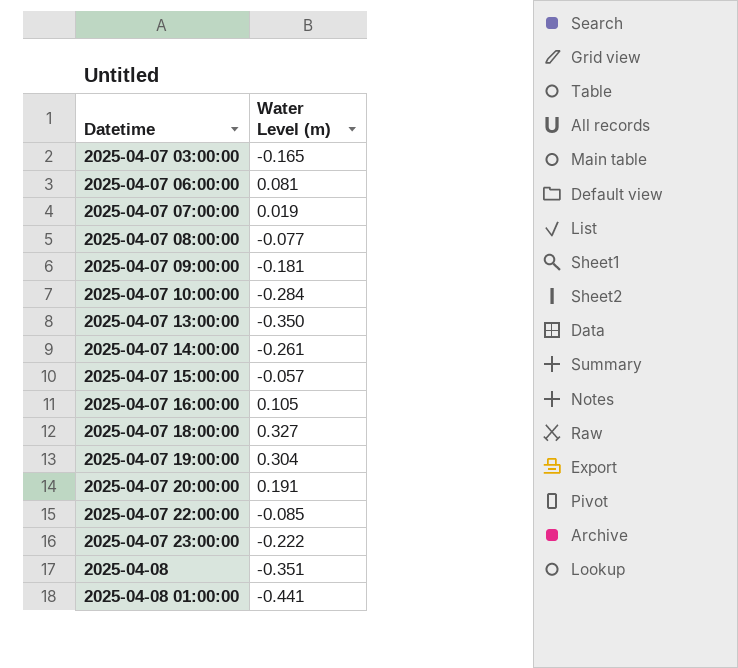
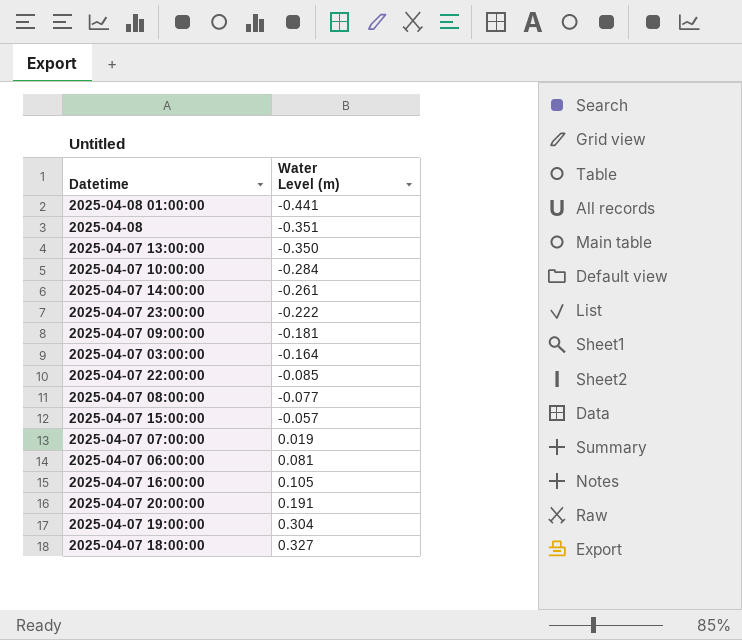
row order: Datetime ascending -> Water Level (m) ascending
2025-04-07 03:00:00 | Water Level (m): -0.165 -> -0.164

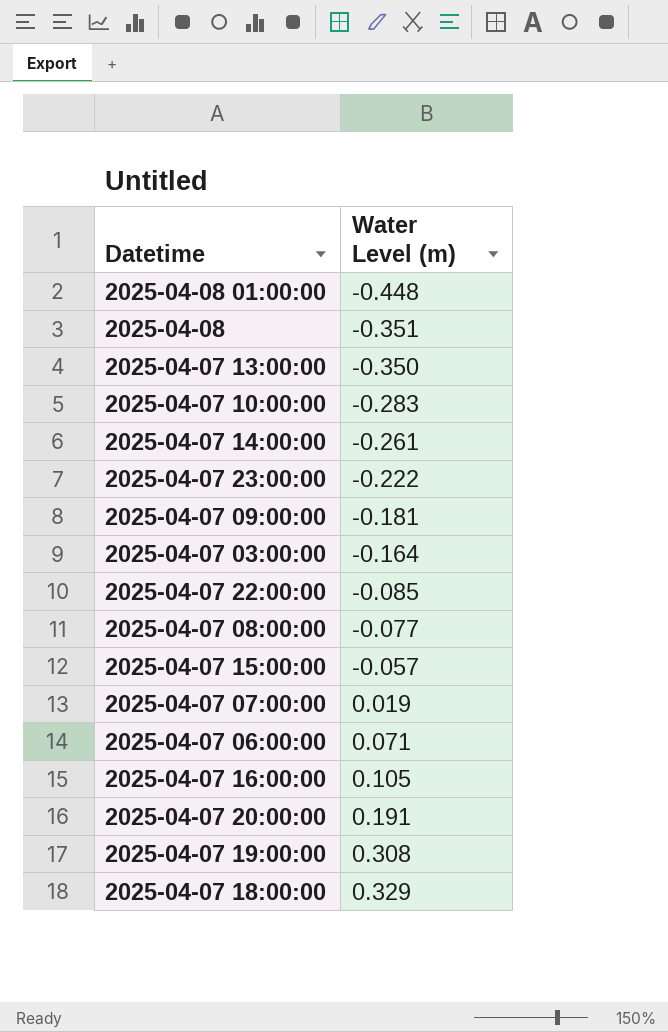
2025-04-08 01:00:00 | Water Level (m): -0.441 -> -0.448
2025-04-07 10:00:00 | Water Level (m): -0.284 -> -0.283
2025-04-07 06:00:00 | Water Level (m): 0.081 -> 0.071
2025-04-07 19:00:00 | Water Level (m): 0.304 -> 0.308
2025-04-07 18:00:00 | Water Level (m): 0.327 -> 0.329

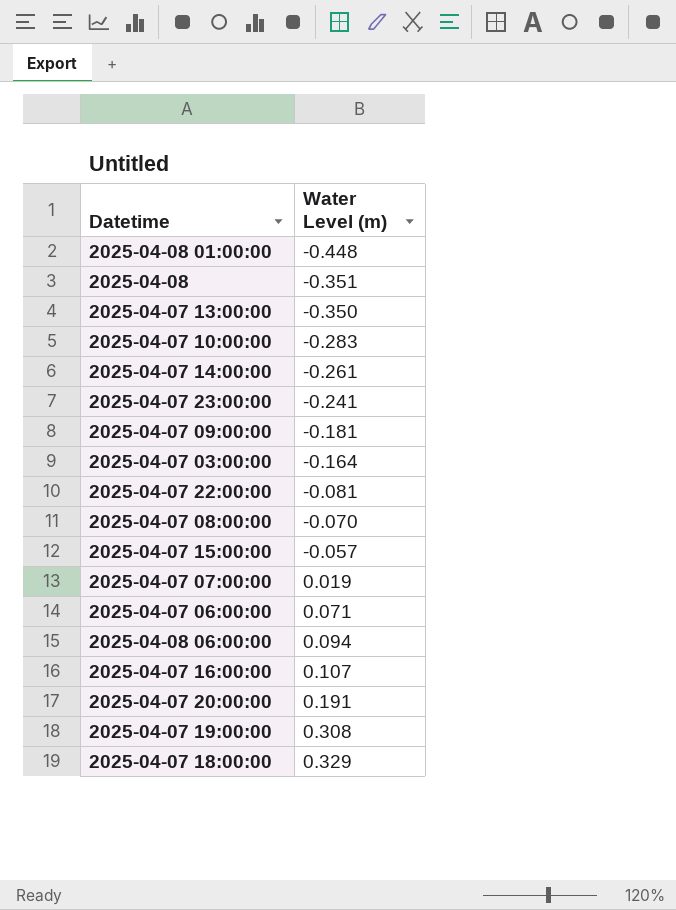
2025-04-07 23:00:00 | Water Level (m): -0.222 -> -0.241
2025-04-07 22:00:00 | Water Level (m): -0.085 -> -0.081
2025-04-07 08:00:00 | Water Level (m): -0.077 -> -0.070
row 2025-04-08 06:00:00: none -> 0.094
2025-04-07 16:00:00 | Water Level (m): 0.105 -> 0.107

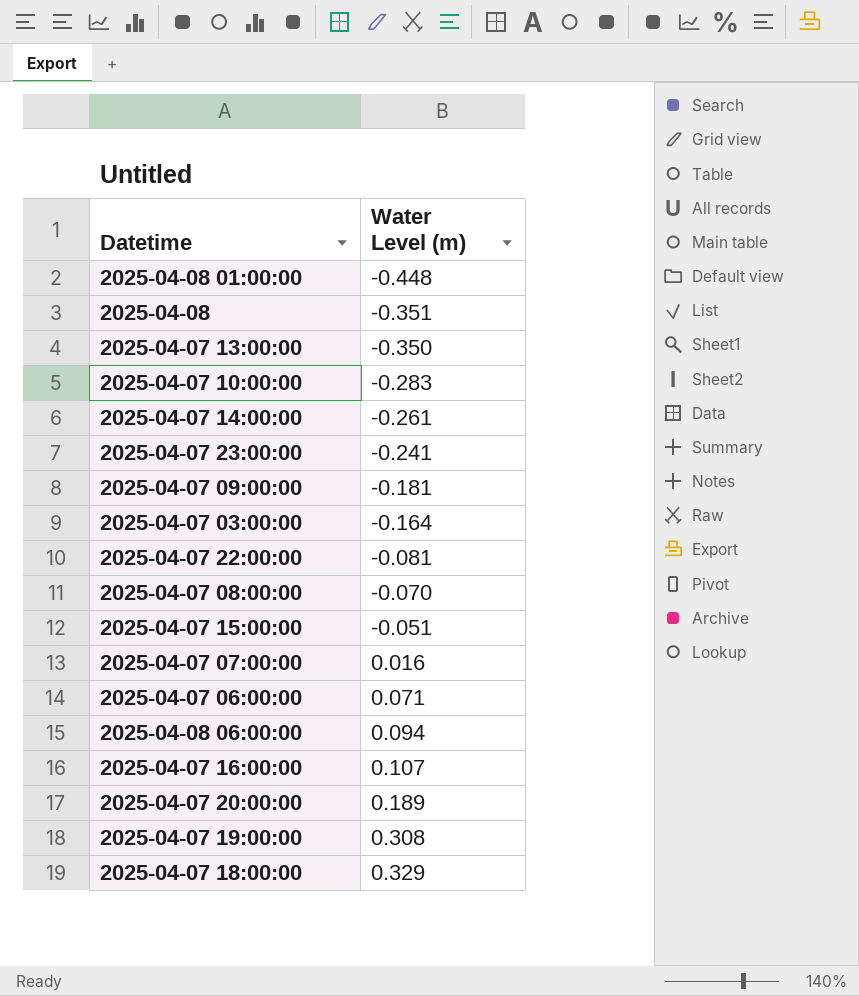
2025-04-07 15:00:00 | Water Level (m): -0.057 -> -0.051
2025-04-07 07:00:00 | Water Level (m): 0.019 -> 0.016
2025-04-07 20:00:00 | Water Level (m): 0.191 -> 0.189

